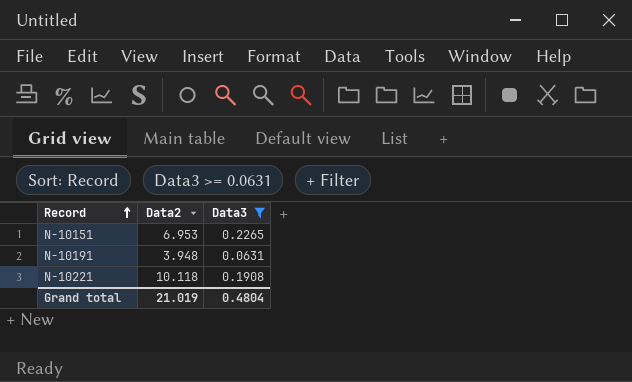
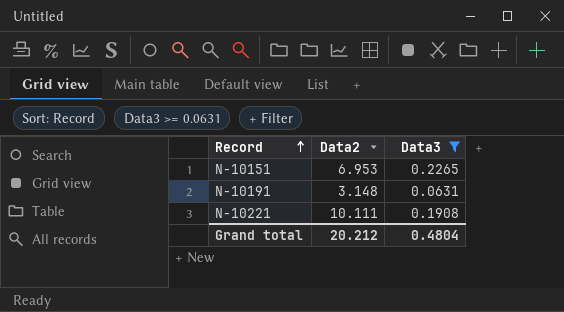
N-10191 | Data2: 3.948 -> 3.148
N-10221 | Data2: 10.118 -> 10.111
Grand total | Data2: 21.019 -> 20.212

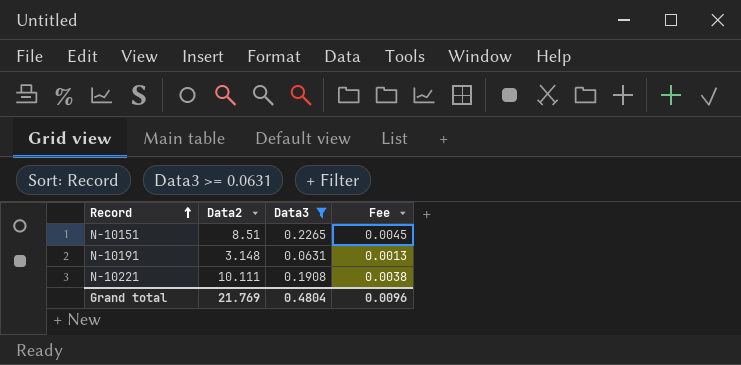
column Fee | formula: none -> [Data3] * 0.02
N-10151 | Data2: 6.953 -> 8.51
Grand total | Data2: 20.212 -> 21.769

